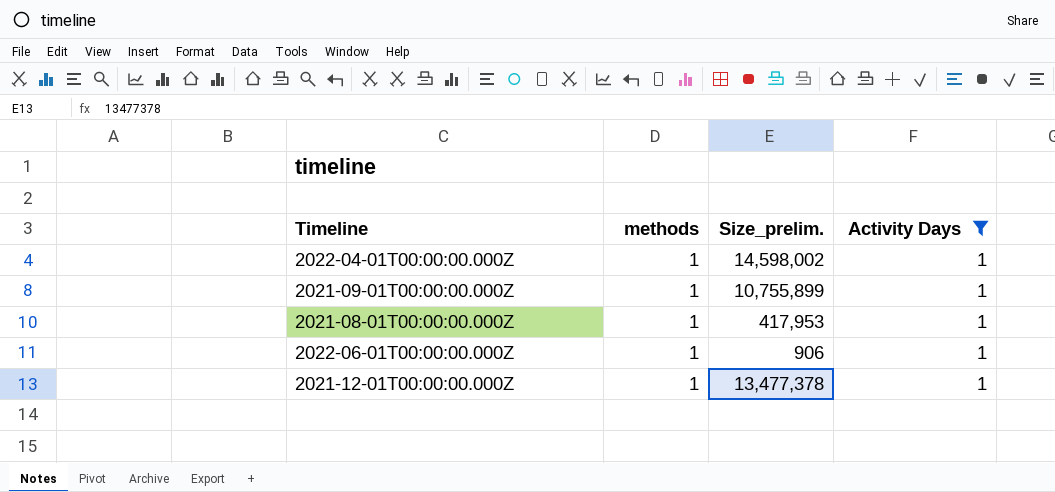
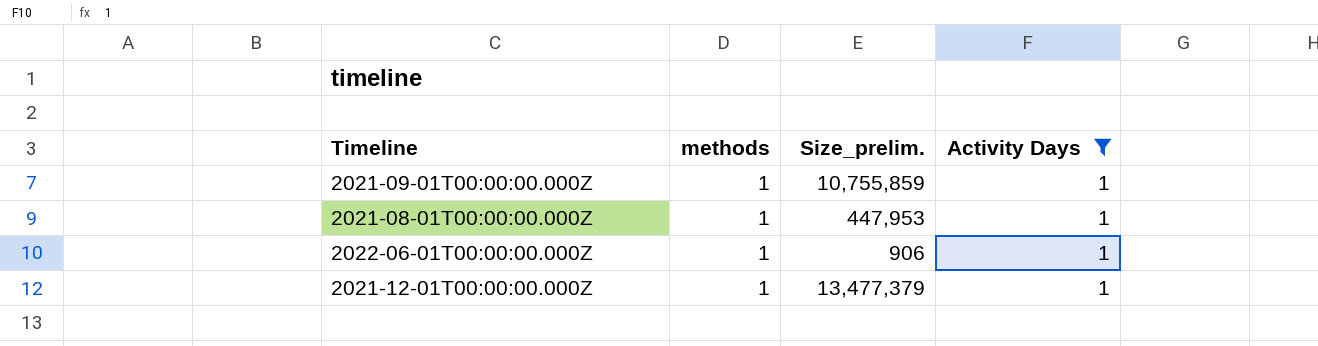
row 2022-04-01T00:00:00.000Z: 1 | 14,598,002 | 1 -> none
2021-09-01T00:00:00.000Z | Size_prelim.: 10,755,899 -> 10,755,859
2021-08-01T00:00:00.000Z | Size_prelim.: 417,953 -> 447,953
2021-12-01T00:00:00.000Z | Size_prelim.: 13,477,378 -> 13,477,379

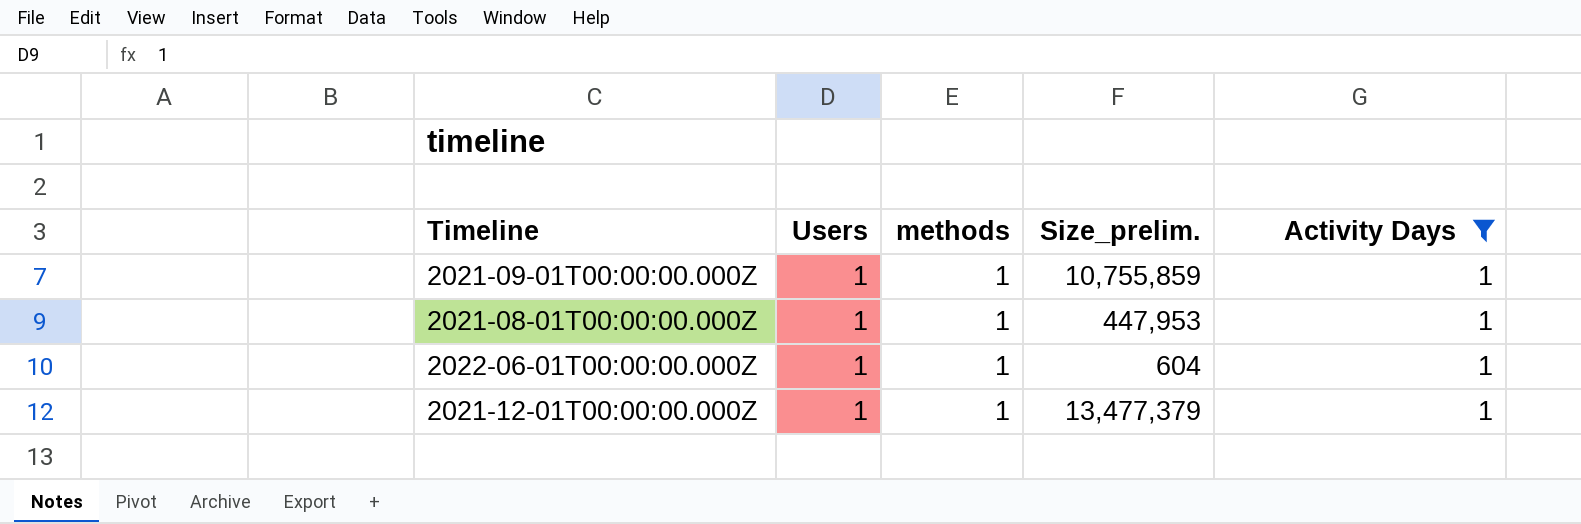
column Users | position: none -> 2
2022-06-01T00:00:00.000Z | Size_prelim.: 906 -> 604

